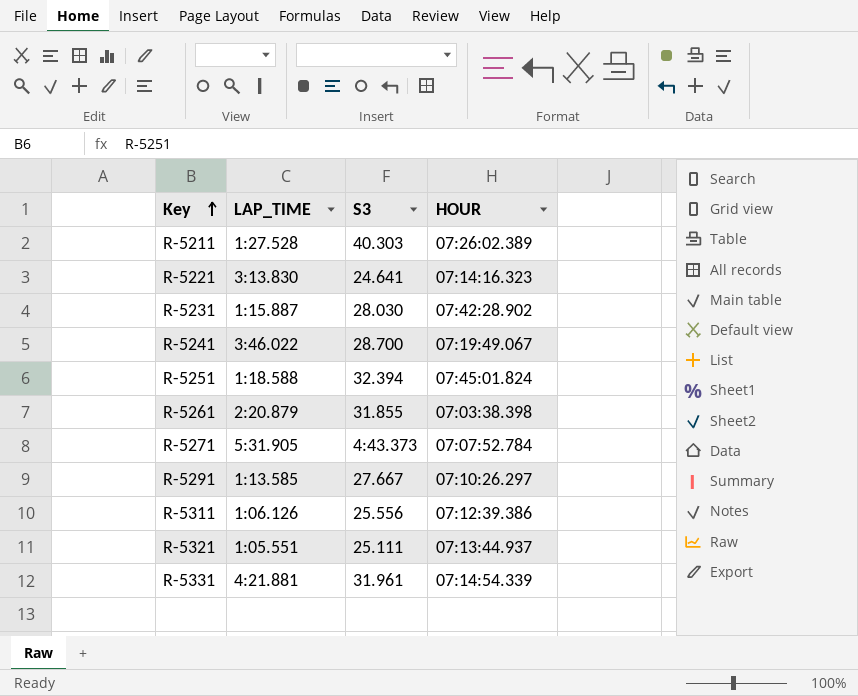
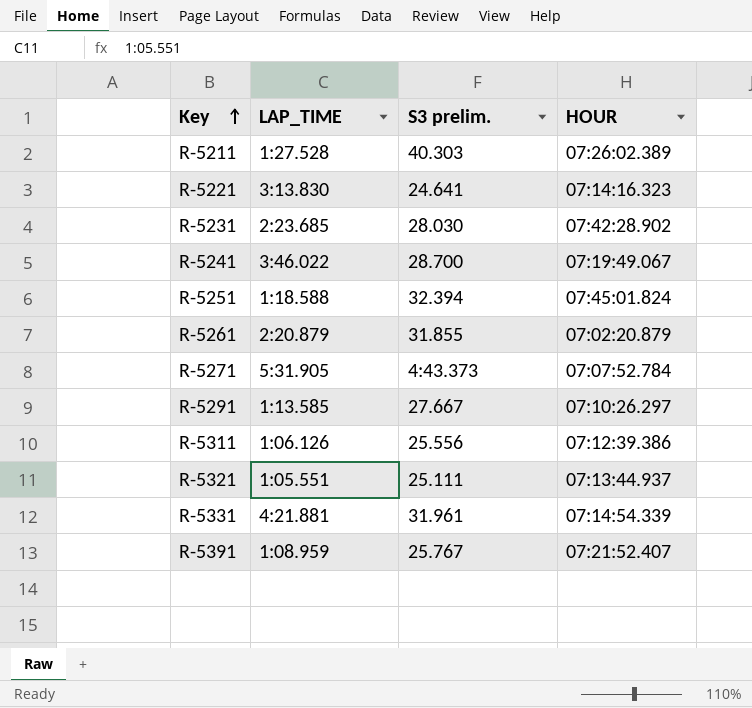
column name: S3 -> S3 prelim.
R-5231 | LAP_TIME: 1:15.887 -> 2:23.685
R-5261 | HOUR: 07:03:38.398 -> 07:02:20.879
row R-5391: none -> 1:08.959 | 25.767 | 07:21:52.407

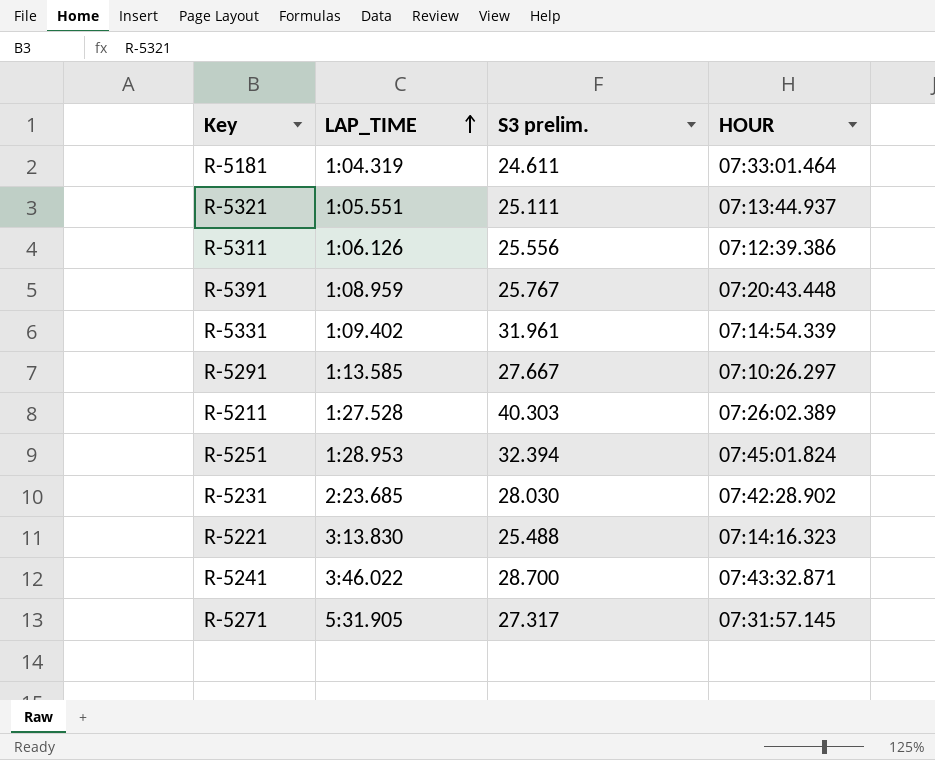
row order: Key ascending -> LAP_TIME ascending
row R-5261: 2:20.879 | 31.855 | 07:02:20.879 -> none
row R-5181: none -> 1:04.319 | 24.611 | 07:33:01.464
R-5391 | HOUR: 07:21:52.407 -> 07:20:43.448
R-5331 | LAP_TIME: 4:21.881 -> 1:09.402
R-5251 | LAP_TIME: 1:18.588 -> 1:28.953
R-5221 | S3 prelim.: 24.641 -> 25.488
R-5241 | HOUR: 07:19:49.067 -> 07:43:32.871
R-5271 | S3 prelim.: 4:43.373 -> 27.317
R-5271 | HOUR: 07:07:52.784 -> 07:31:57.145

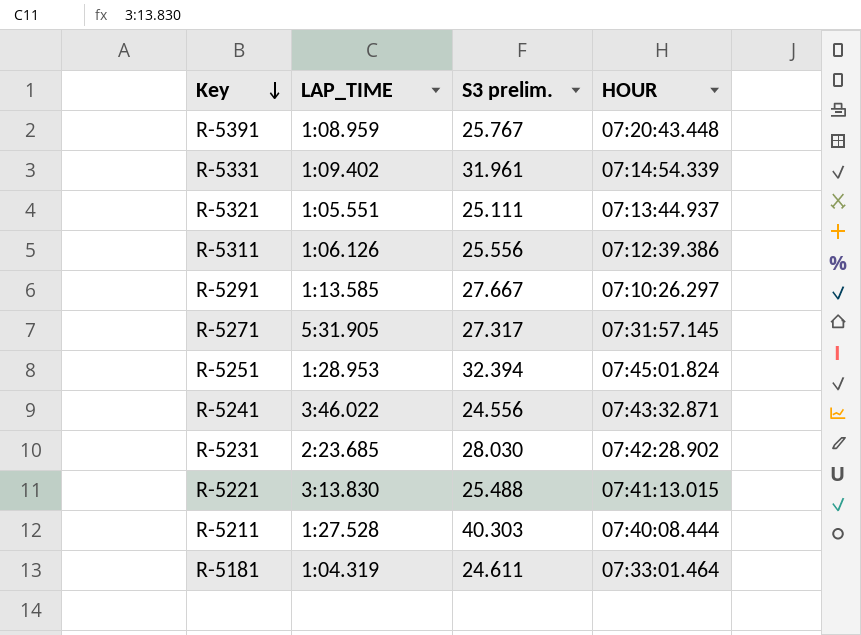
row order: LAP_TIME ascending -> Key descending
R-5241 | S3 prelim.: 28.700 -> 24.556
R-5221 | HOUR: 07:14:16.323 -> 07:41:13.015
R-5211 | HOUR: 07:26:02.389 -> 07:40:08.444

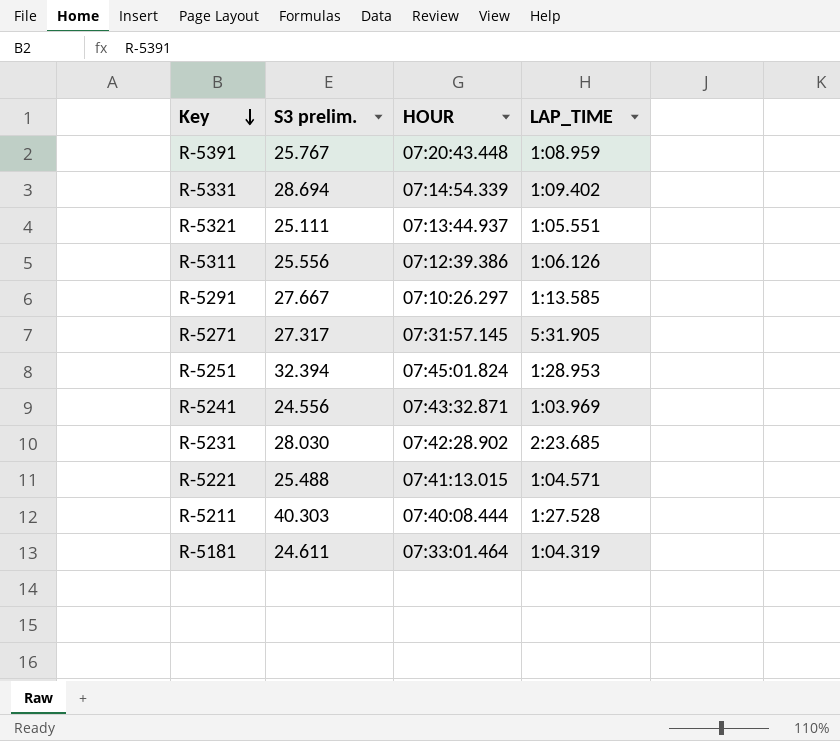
column LAP_TIME | position: 2 -> 4
R-5331 | S3 prelim.: 31.961 -> 28.694
R-5241 | LAP_TIME: 3:46.022 -> 1:03.969
R-5221 | LAP_TIME: 3:13.830 -> 1:04.571

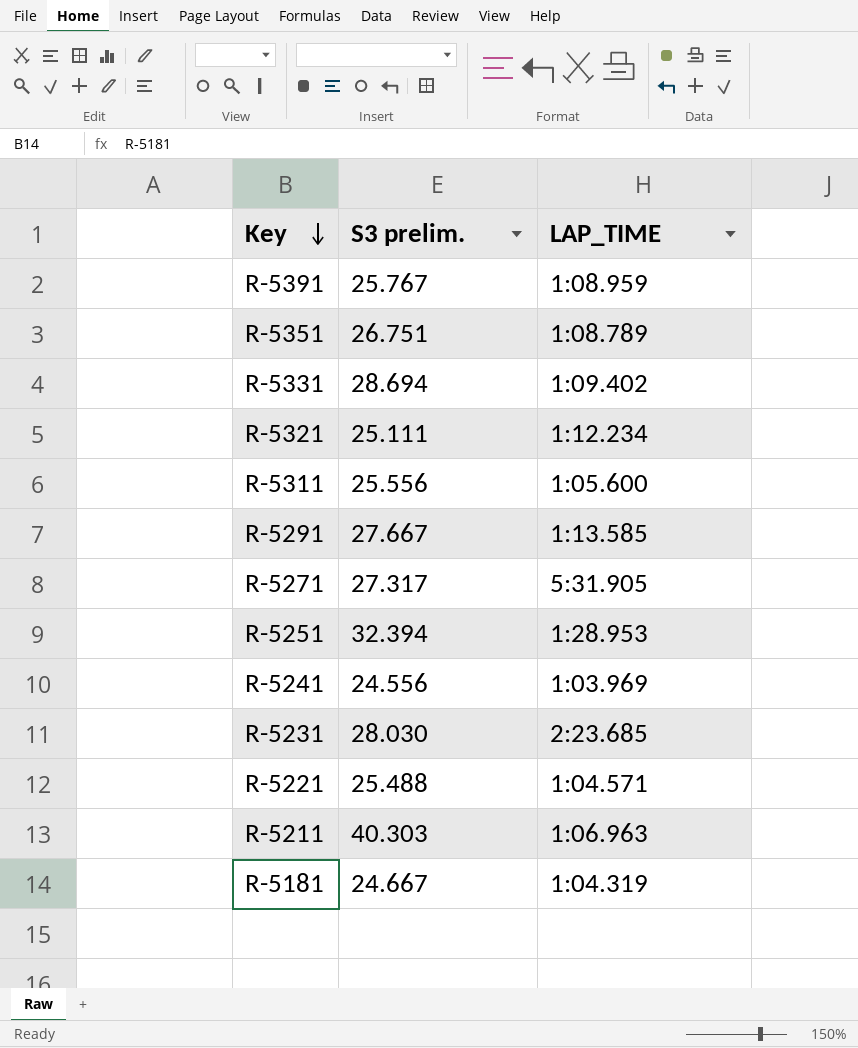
column HOUR | position: 3 -> none
row R-5351: none -> 26.751 | 1:08.789
R-5321 | LAP_TIME: 1:05.551 -> 1:12.234
R-5311 | LAP_TIME: 1:06.126 -> 1:05.600
R-5211 | LAP_TIME: 1:27.528 -> 1:06.963
R-5181 | S3 prelim.: 24.611 -> 24.667

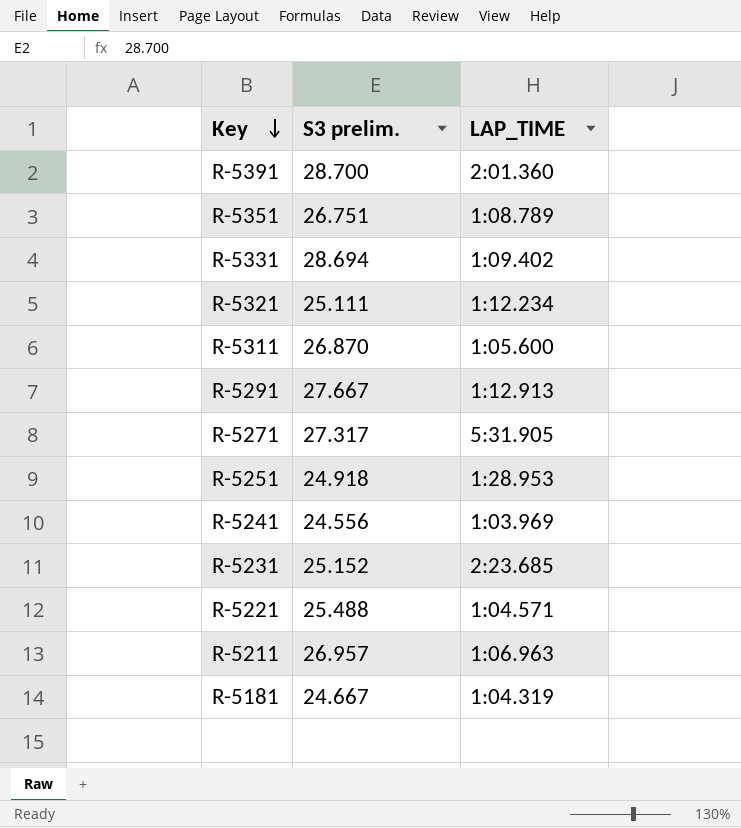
R-5391 | S3 prelim.: 25.767 -> 28.700
R-5391 | LAP_TIME: 1:08.959 -> 2:01.360
R-5311 | S3 prelim.: 25.556 -> 26.870
R-5291 | LAP_TIME: 1:13.585 -> 1:12.913
R-5251 | S3 prelim.: 32.394 -> 24.918
R-5231 | S3 prelim.: 28.030 -> 25.152
R-5211 | S3 prelim.: 40.303 -> 26.957

